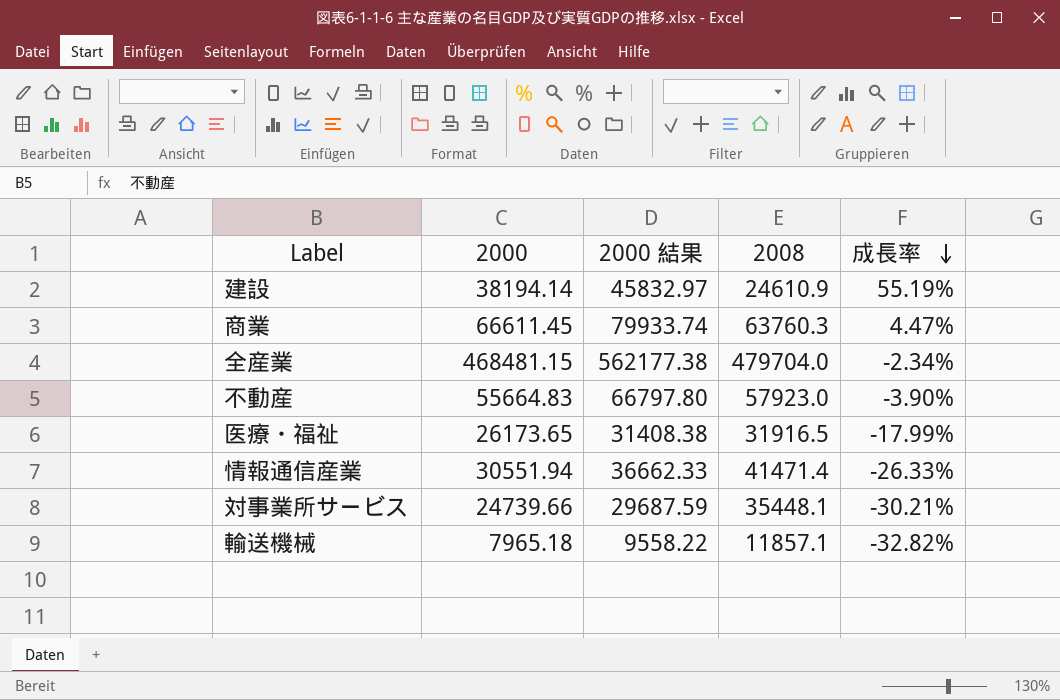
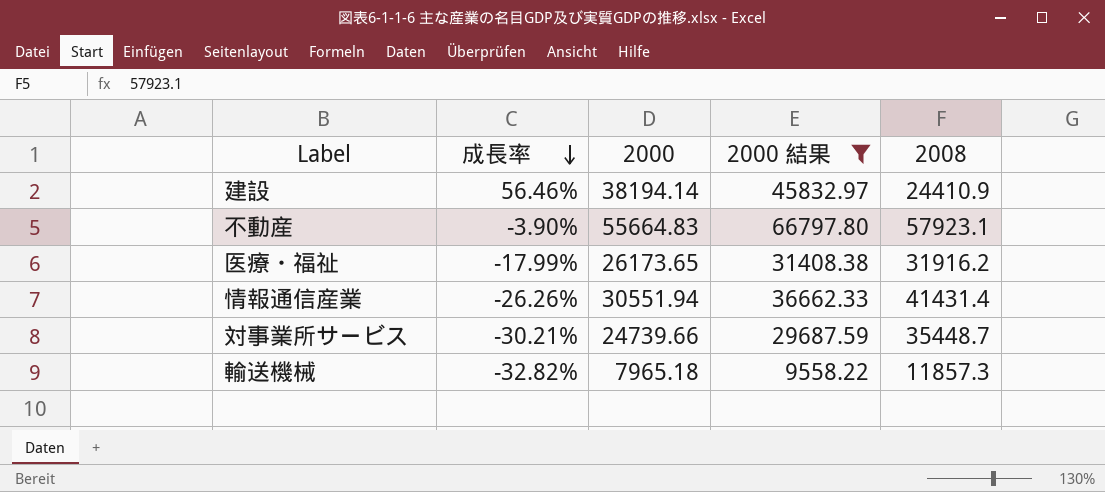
filter: none -> 2000 結果 <= 66797.80
column 成長率 | position: 5 -> 2
建設 | 成長率: 55.19% -> 56.46%
建設 | 2008: 24610.9 -> 24410.9
不動産 | 2008: 57923.0 -> 57923.1
医療・福祉 | 2008: 31916.5 -> 31916.2
情報通信産業 | 成長率: -26.33% -> -26.26%
情報通信産業 | 2008: 41471.4 -> 41431.4
対事業所サービス | 2008: 35448.1 -> 35448.7
輸送機械 | 2008: 11857.1 -> 11857.3

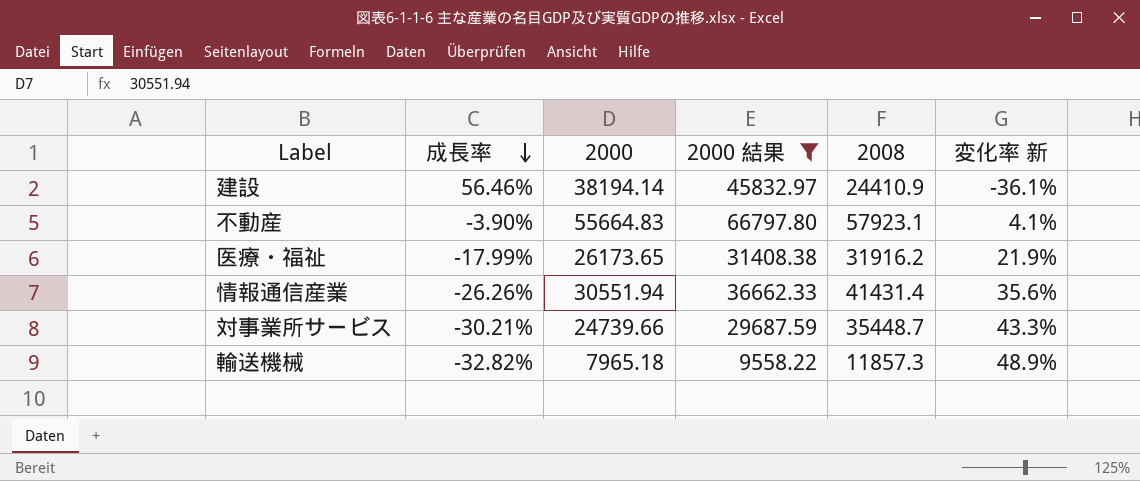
column 変化率 新 | formula: none -> ([2008] - [2000]) / [2000]

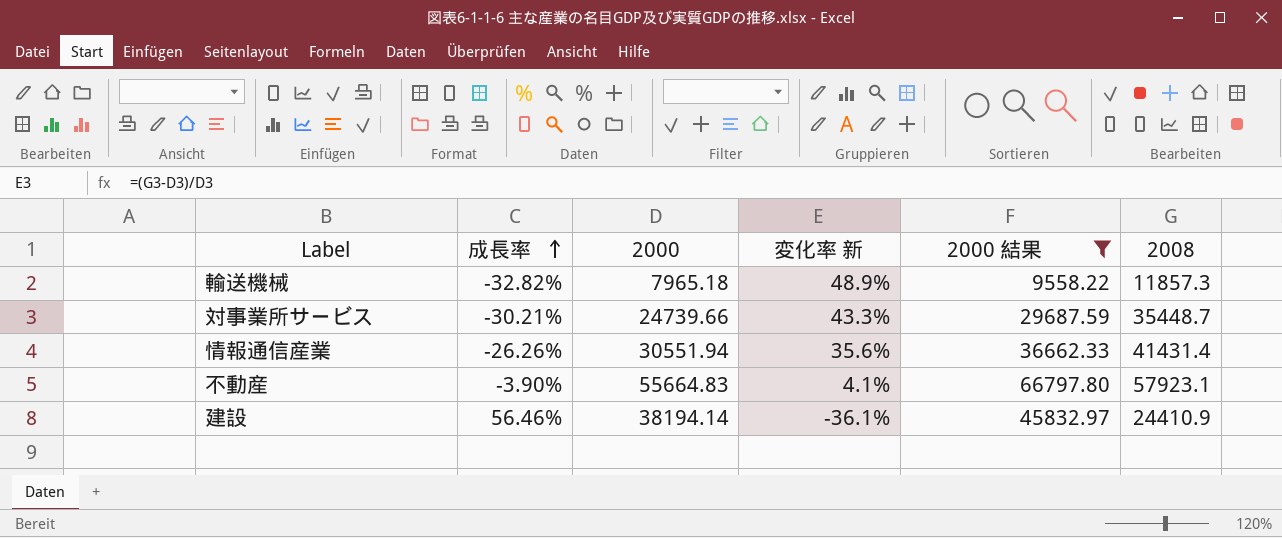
row order: 成長率 descending -> 成長率 ascending
column 変化率 新 | position: 6 -> 4
row 医療・福祉: -17.99% | 26173.65 | 31408.38 | 31916.2 | 21.9% -> none

